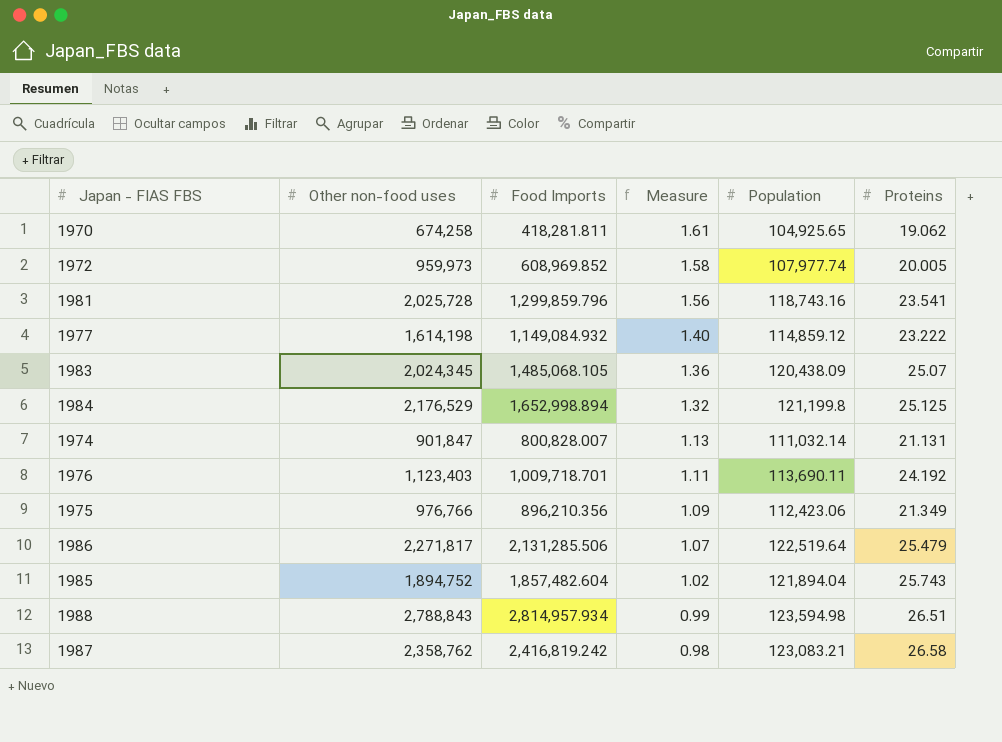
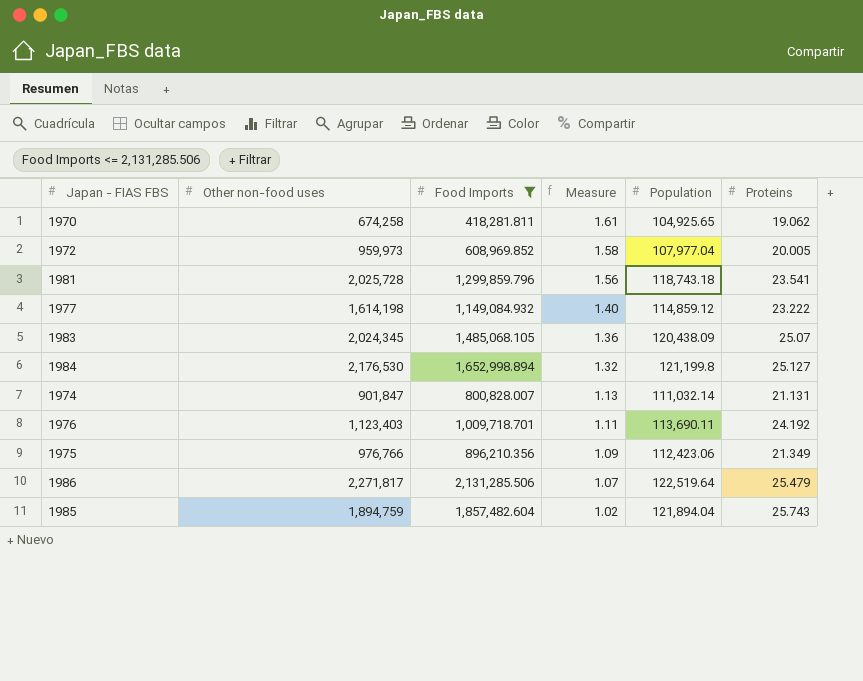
filter: none -> Food Imports <= 2,131,285.506
1972 | Population: 107,977.74 -> 107,977.04
1981 | Population: 118,743.16 -> 118,743.18
1984 | Other non-food uses: 2,176,529 -> 2,176,530
1984 | Proteins: 25.125 -> 25.127
1985 | Other non-food uses: 1,894,752 -> 1,894,759

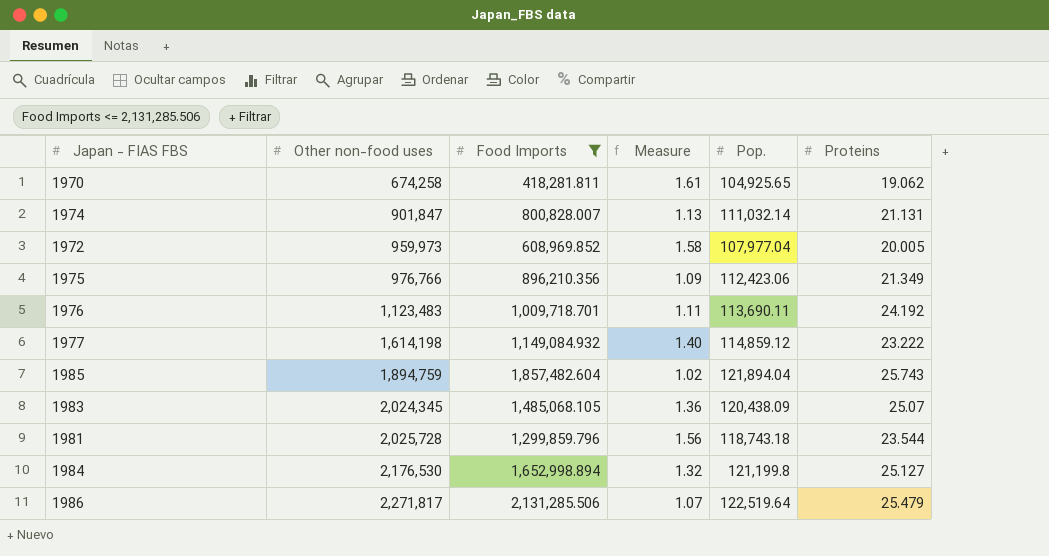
row order: Measure descending -> Other non-food uses ascending
column name: Population -> Pop.
1976 | Other non-food uses: 1,123,403 -> 1,123,483
1981 | Proteins: 23.541 -> 23.544

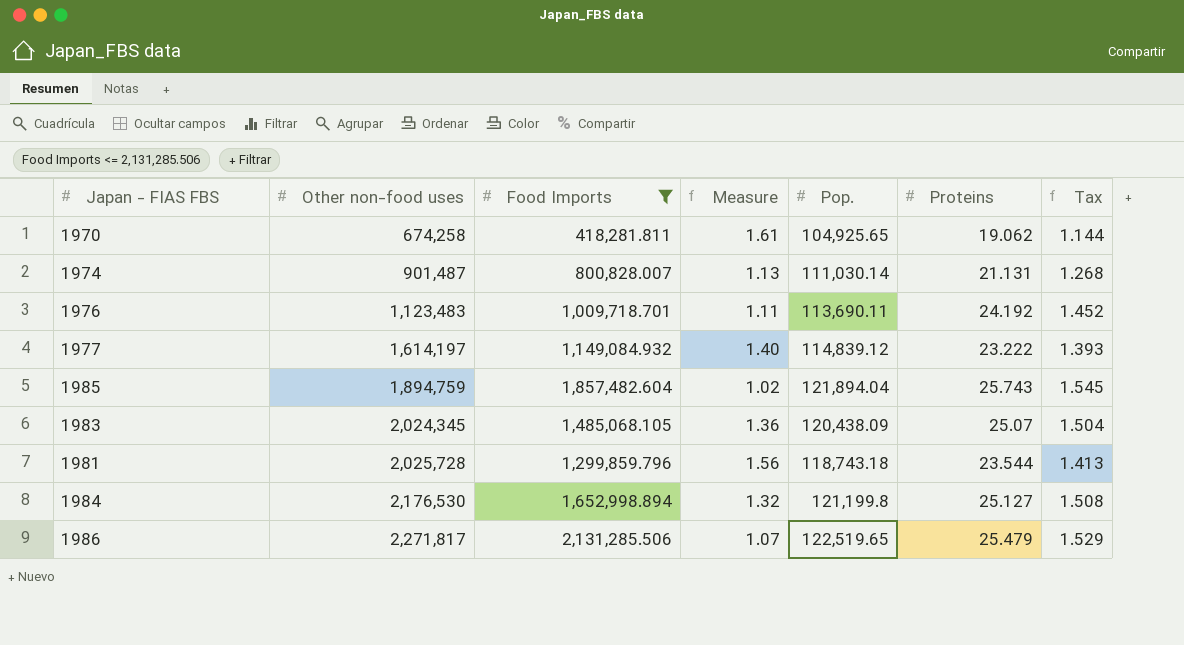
column Tax | formula: none -> [Proteins] * 0.06
row 1972: 959,973 | 608,969.852 | 1.58 | 107,977.04 | 20.005 -> none
row 1975: 976,766 | 896,210.356 | 1.09 | 112,423.06 | 21.349 -> none
1974 | Other non-food uses: 901,847 -> 901,487
1974 | Pop.: 111,032.14 -> 111,030.14
1977 | Other non-food uses: 1,614,198 -> 1,614,197
1977 | Pop.: 114,859.12 -> 114,839.12
1986 | Pop.: 122,519.64 -> 122,519.65

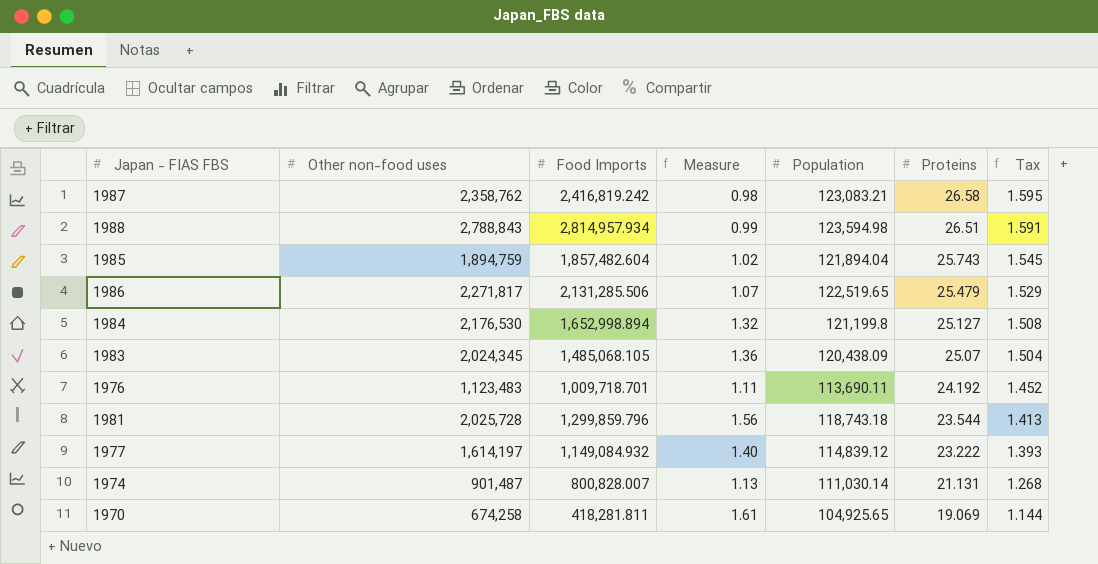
filter: Food Imports <= 2,131,285.506 -> none
row order: Other non-food uses ascending -> Proteins descending
column name: Pop. -> Population
1970 | Proteins: 19.062 -> 19.069

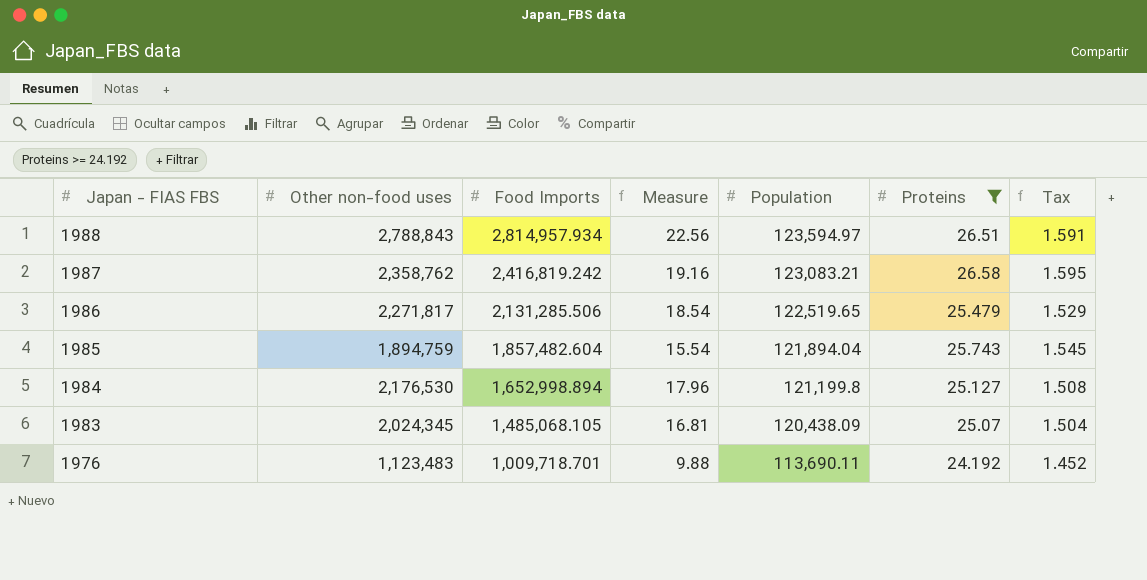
filter: none -> Proteins >= 24.192
row order: Proteins descending -> Japan - FIAS FBS descending
column Measure | formula: [Other non-food uses] / [Food Imports] -> [Other non-food uses] / [Population]
1988 | Population: 123,594.98 -> 123,594.97

